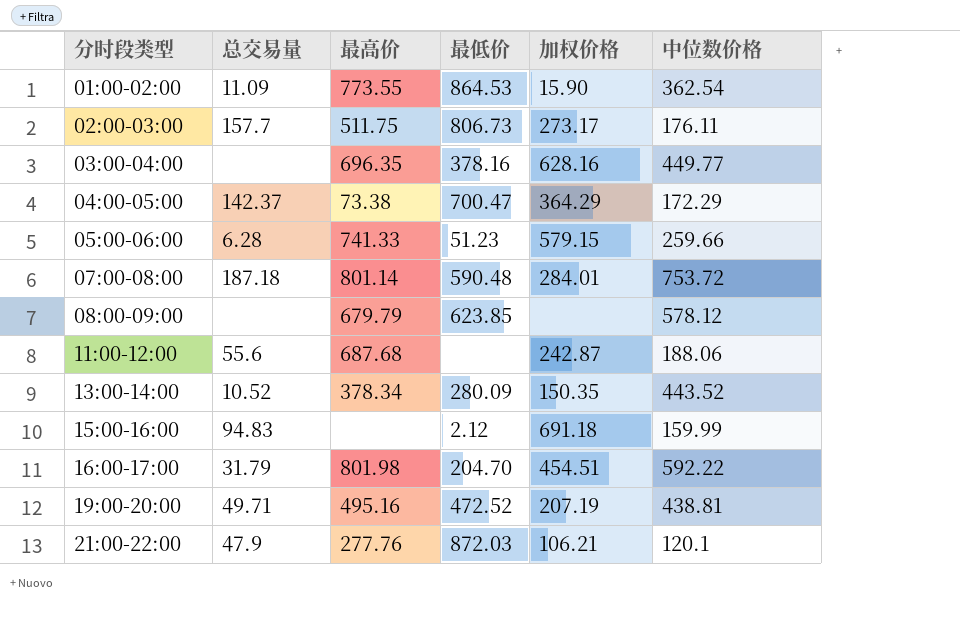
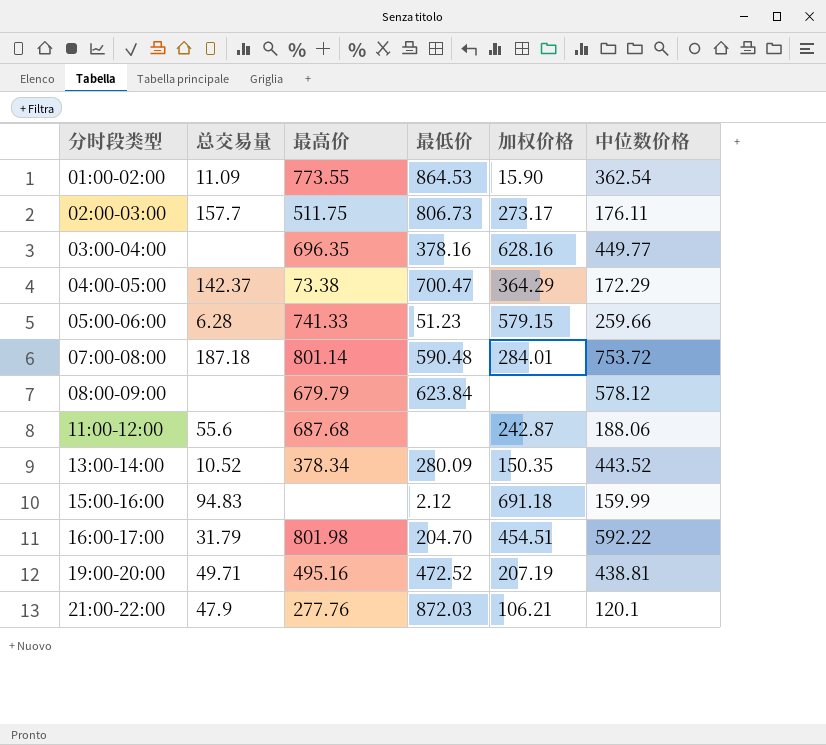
08:00-09:00 | 最低价: 623.85 -> 623.84

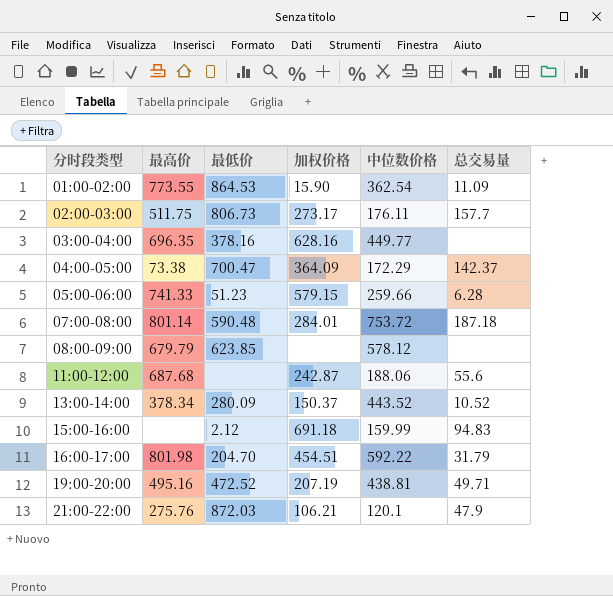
column 总交易量 | position: 2 -> 6
04:00-05:00 | 加权价格: 364.29 -> 364.09
08:00-09:00 | 最低价: 623.84 -> 623.85
13:00-14:00 | 加权价格: 150.35 -> 150.37
21:00-22:00 | 最高价: 277.76 -> 275.76

